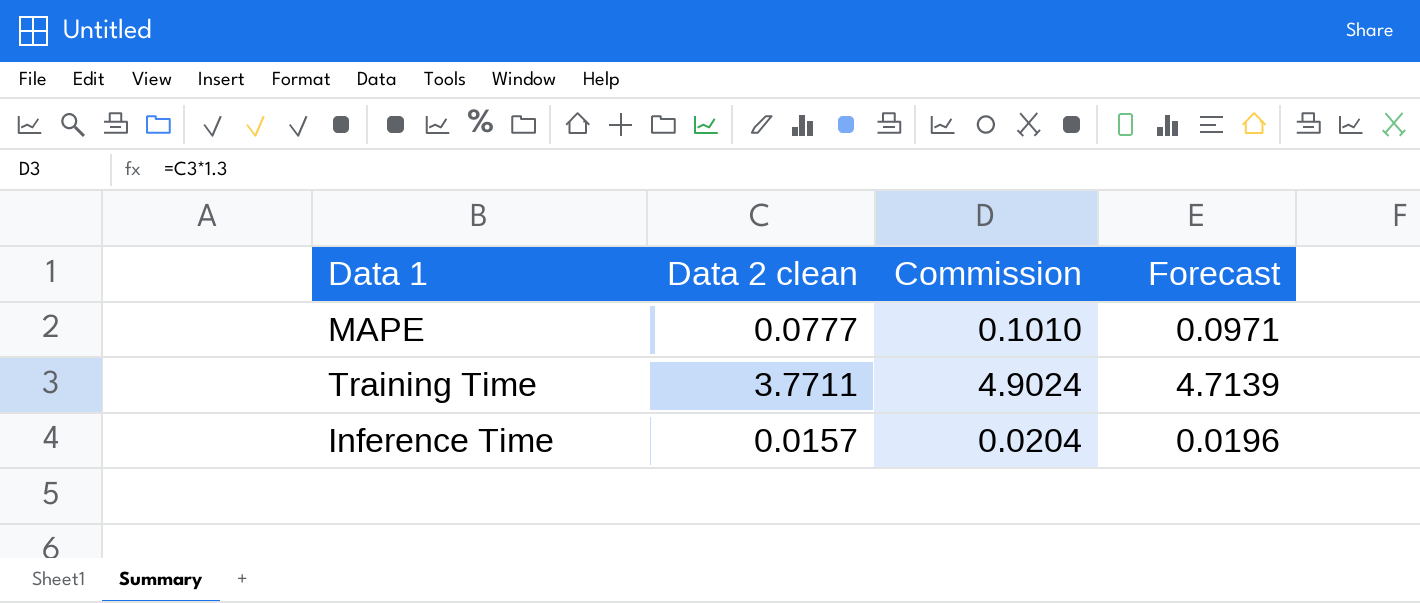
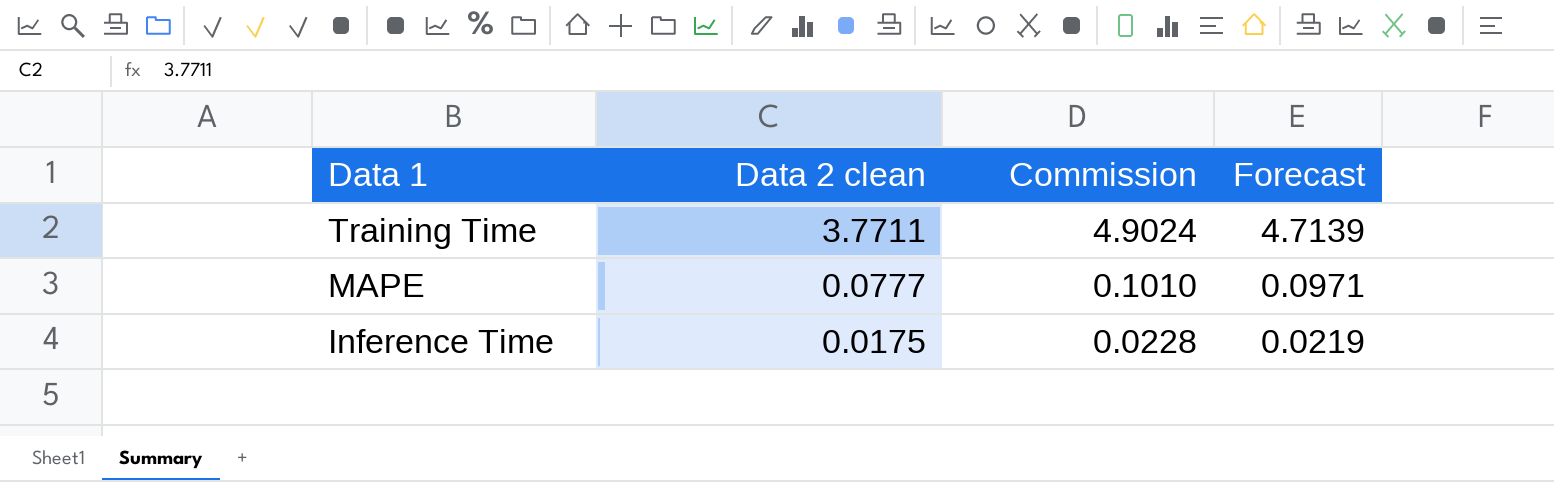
row order: none -> Data 1 descending
Inference Time | Data 2 clean: 0.0157 -> 0.0175
Inference Time | Commission: 0.0204 -> 0.0228
Inference Time | Forecast: 0.0196 -> 0.0219

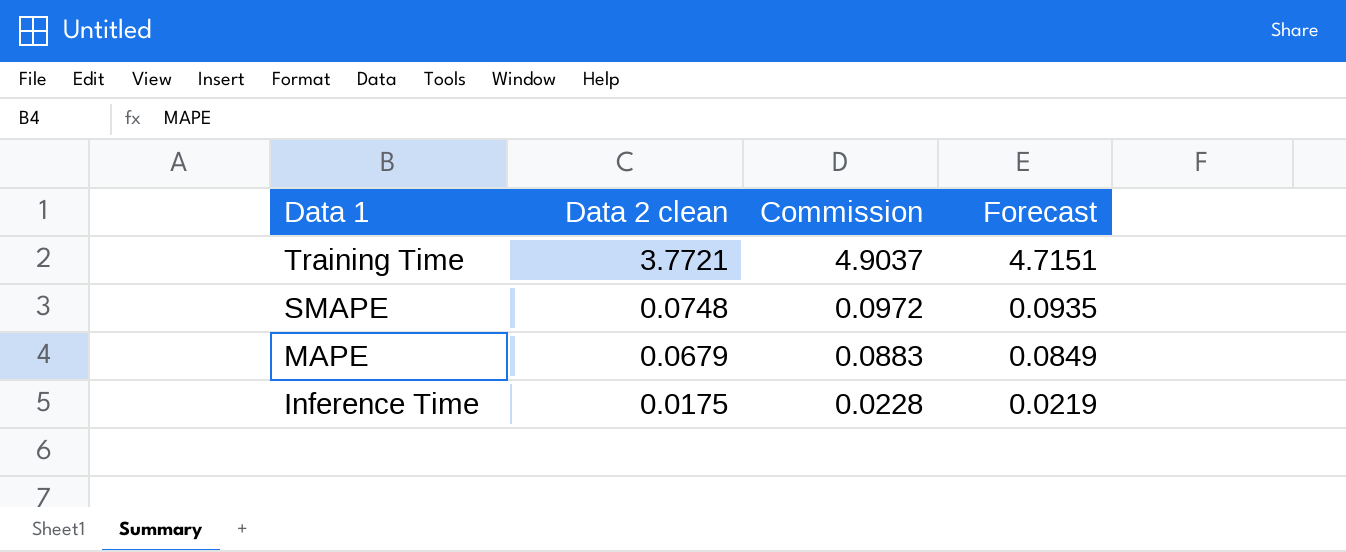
Training Time | Data 2 clean: 3.7711 -> 3.7721
Training Time | Commission: 4.9024 -> 4.9037
Training Time | Forecast: 4.7139 -> 4.7151
row SMAPE: none -> 0.0748 | 0.0972 | 0.0935
MAPE | Data 2 clean: 0.0777 -> 0.0679
MAPE | Commission: 0.1010 -> 0.0883
MAPE | Forecast: 0.0971 -> 0.0849

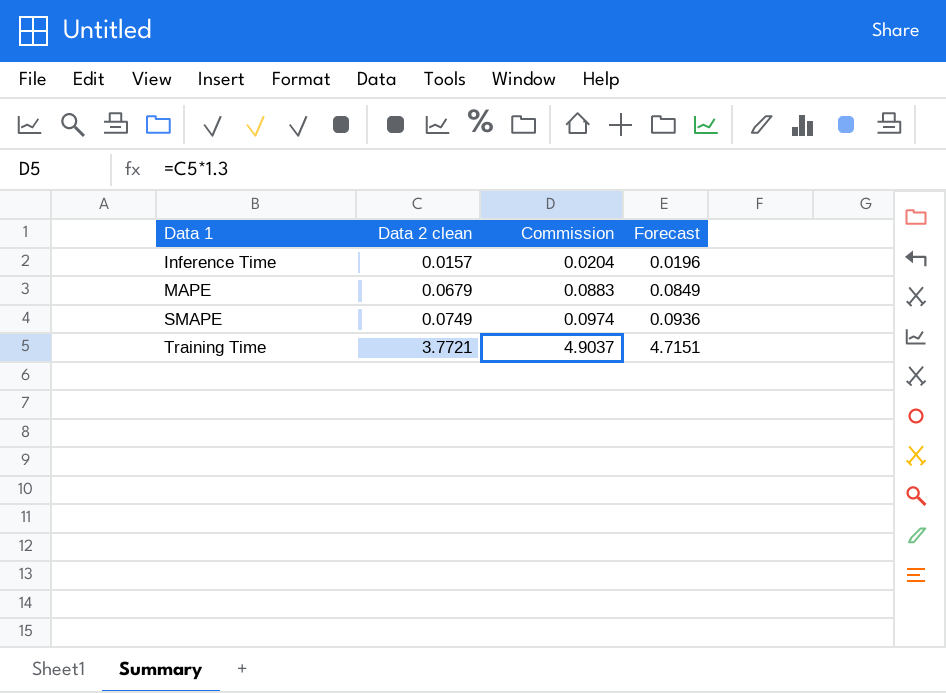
row order: Data 1 descending -> Data 1 ascending
Inference Time | Data 2 clean: 0.0175 -> 0.0157
Inference Time | Commission: 0.0228 -> 0.0204
Inference Time | Forecast: 0.0219 -> 0.0196
SMAPE | Data 2 clean: 0.0748 -> 0.0749
SMAPE | Commission: 0.0972 -> 0.0974
SMAPE | Forecast: 0.0935 -> 0.0936

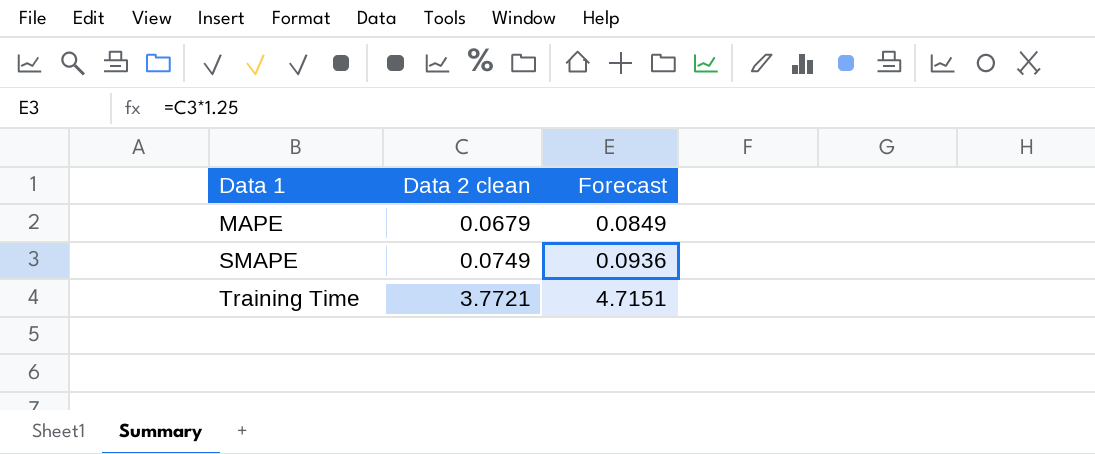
column Commission | formula: [Data 2 clean] * 1.3 -> none
row Inference Time: 0.0157 | 0.0204 | 0.0196 -> none

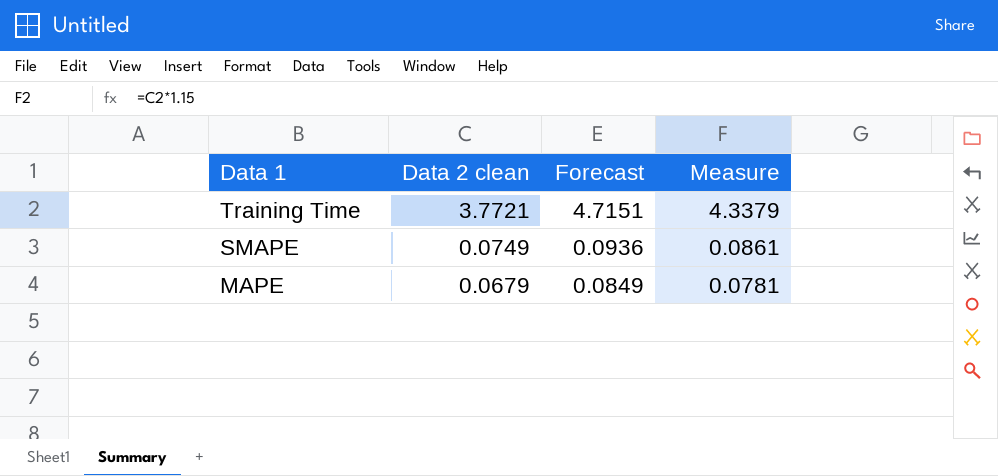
row order: Data 1 ascending -> Data 1 descending
column Measure | formula: none -> [Data 2 clean] * 1.15

